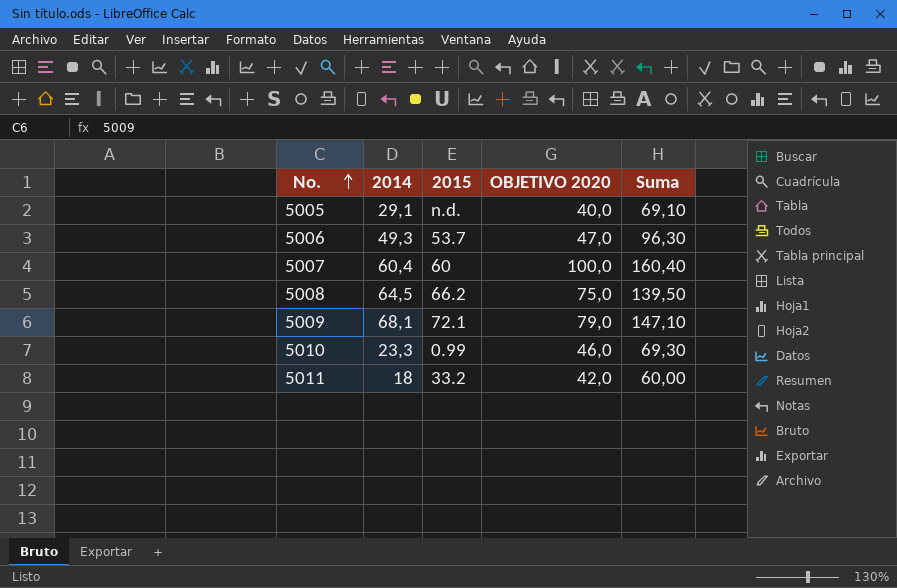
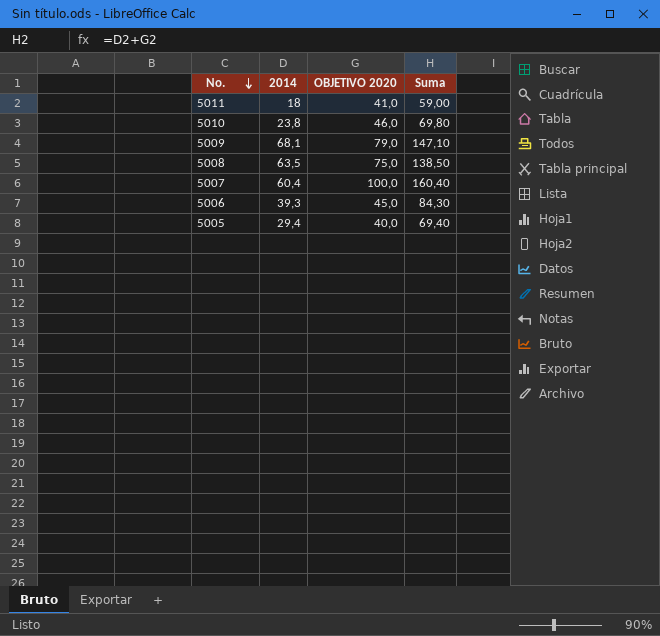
row order: No. ascending -> No. descending
column 2015 | position: 3 -> none
5011 | OBJETIVO 2020: 42,0 -> 41,0
5011 | Suma: 60,00 -> 59,00
5010 | 2014: 23,3 -> 23,8
5010 | Suma: 69,30 -> 69,80
5008 | 2014: 64,5 -> 63,5
5008 | Suma: 139,50 -> 138,50
5006 | 2014: 49,3 -> 39,3
5006 | OBJETIVO 2020: 47,0 -> 45,0
5006 | Suma: 96,30 -> 84,30
5005 | 2014: 29,1 -> 29,4
5005 | Suma: 69,10 -> 69,40

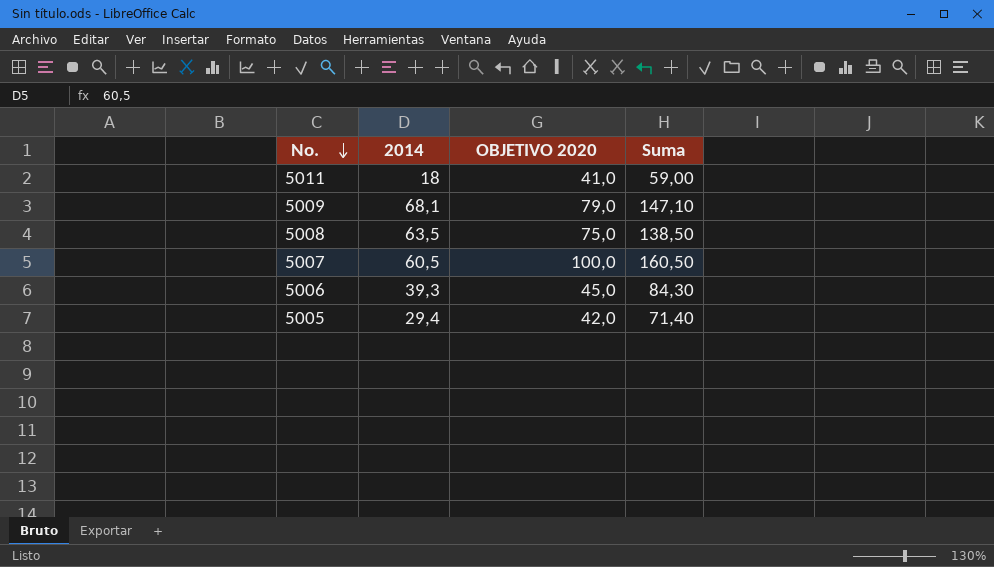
row 5010: 23,8 | 46,0 | 69,80 -> none
5007 | 2014: 60,4 -> 60,5
5007 | Suma: 160,40 -> 160,50
5005 | OBJETIVO 2020: 40,0 -> 42,0
5005 | Suma: 69,40 -> 71,40

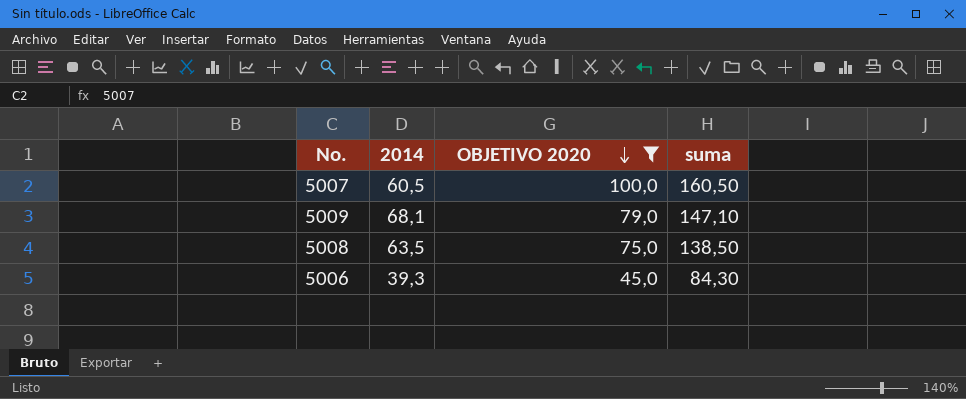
filter: none -> OBJETIVO 2020 >= 45,0
row order: No. descending -> OBJETIVO 2020 descending
column name: Suma -> suma

